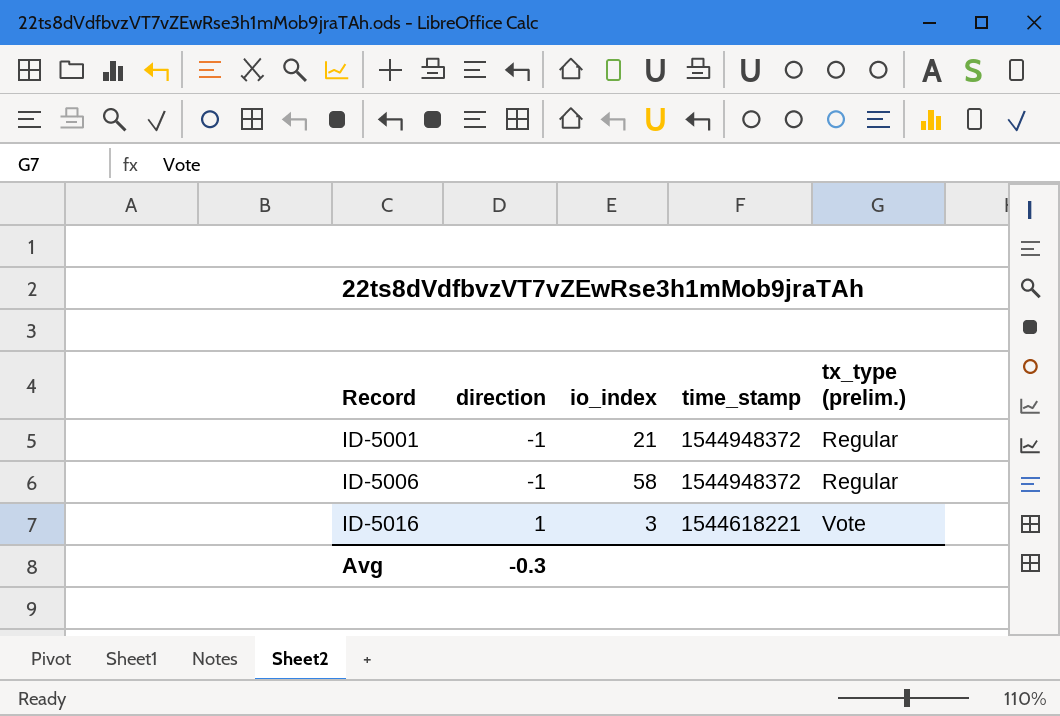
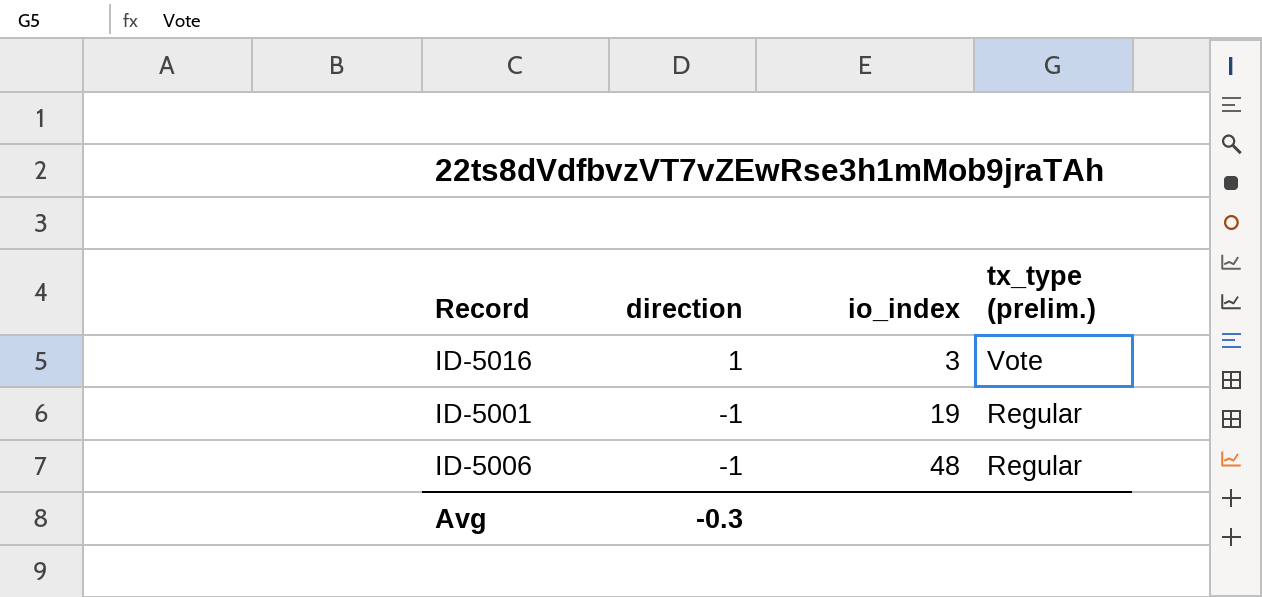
row order: Record ascending -> direction descending
column time_stamp | position: 4 -> none
ID-5001 | io_index: 21 -> 19
ID-5006 | io_index: 58 -> 48

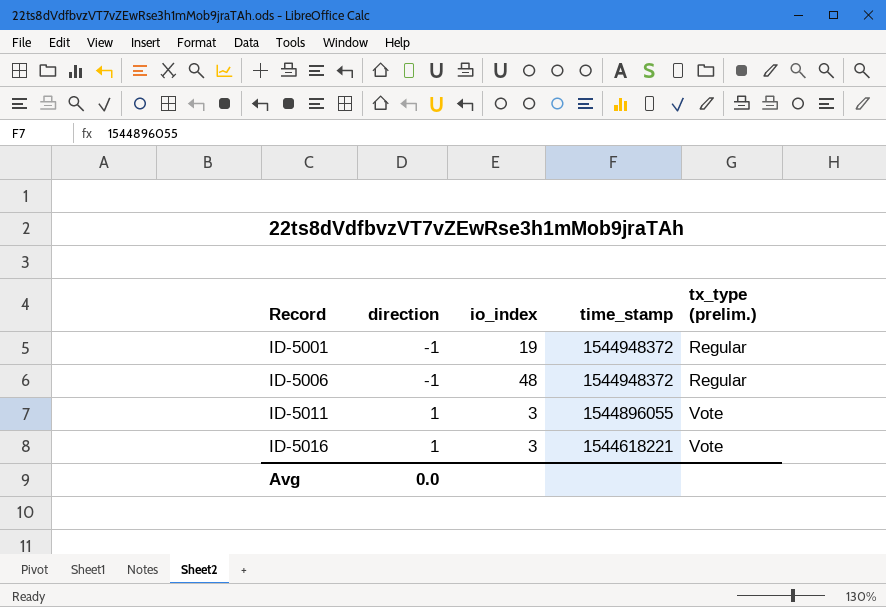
row order: direction descending -> Record ascending
column time_stamp | position: none -> 4
row ID-5011: none -> 1 | 3 | 1544896055 | Vote
Avg | direction: -0.3 -> 0.0

